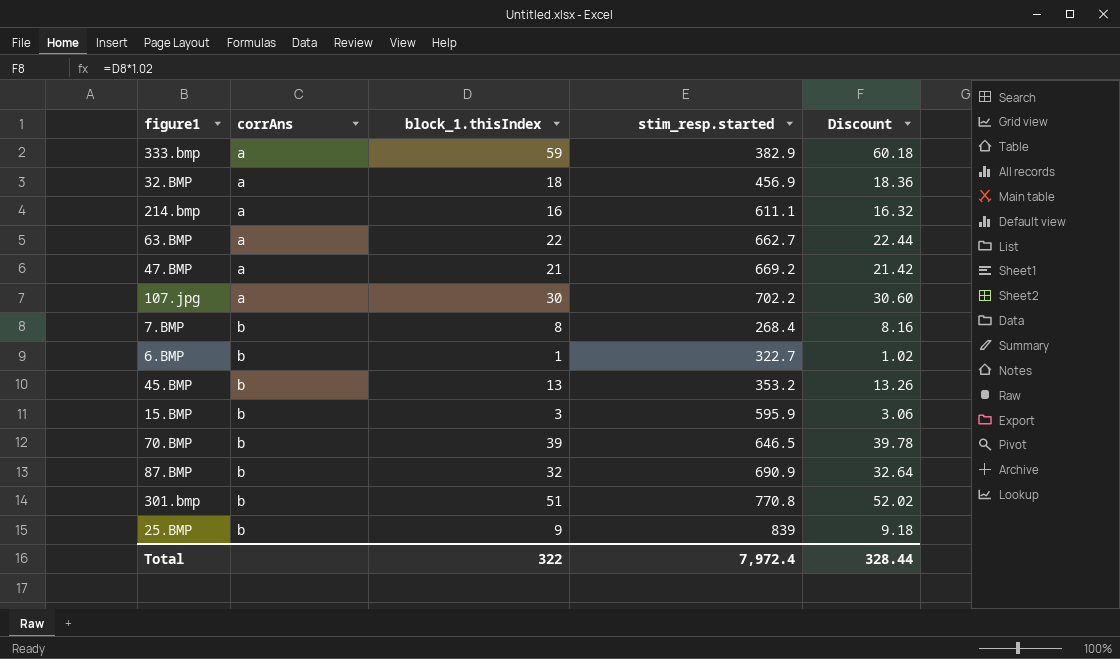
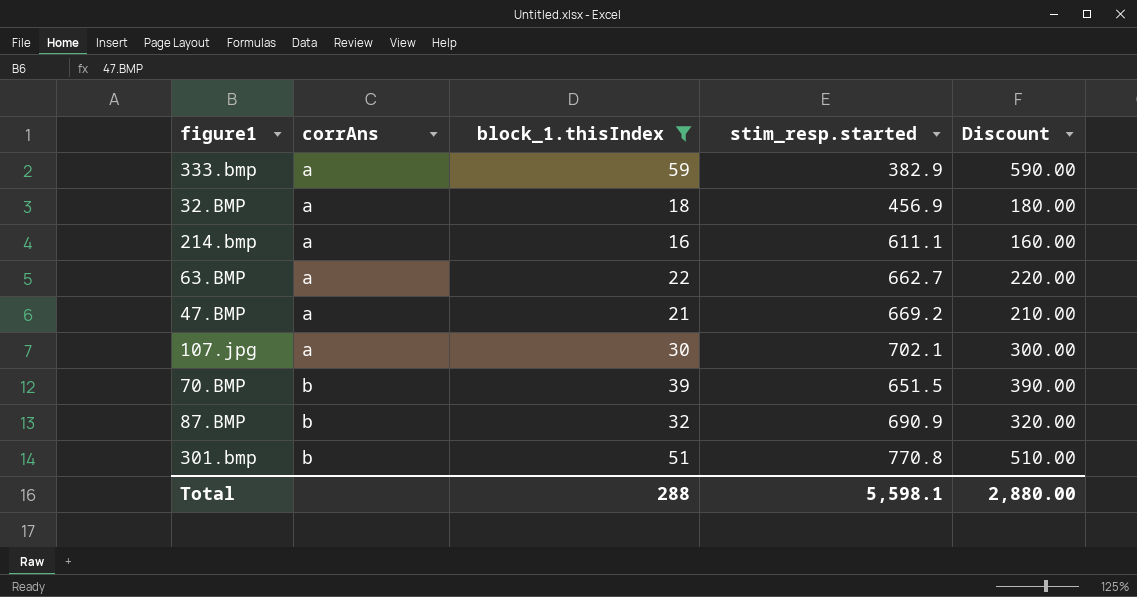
filter: none -> block_1.thisIndex >= 16
column Discount | formula: [block_1.thisIndex] * 1.02 -> [block_1.thisIndex] * 10
107.jpg | stim_resp.started: 702.2 -> 702.1
70.BMP | stim_resp.started: 646.5 -> 651.5
Total | block_1.thisIndex: 322 -> 288
Total | stim_resp.started: 7,972.4 -> 5,598.1
Total | Discount: 328.44 -> 2,880.00

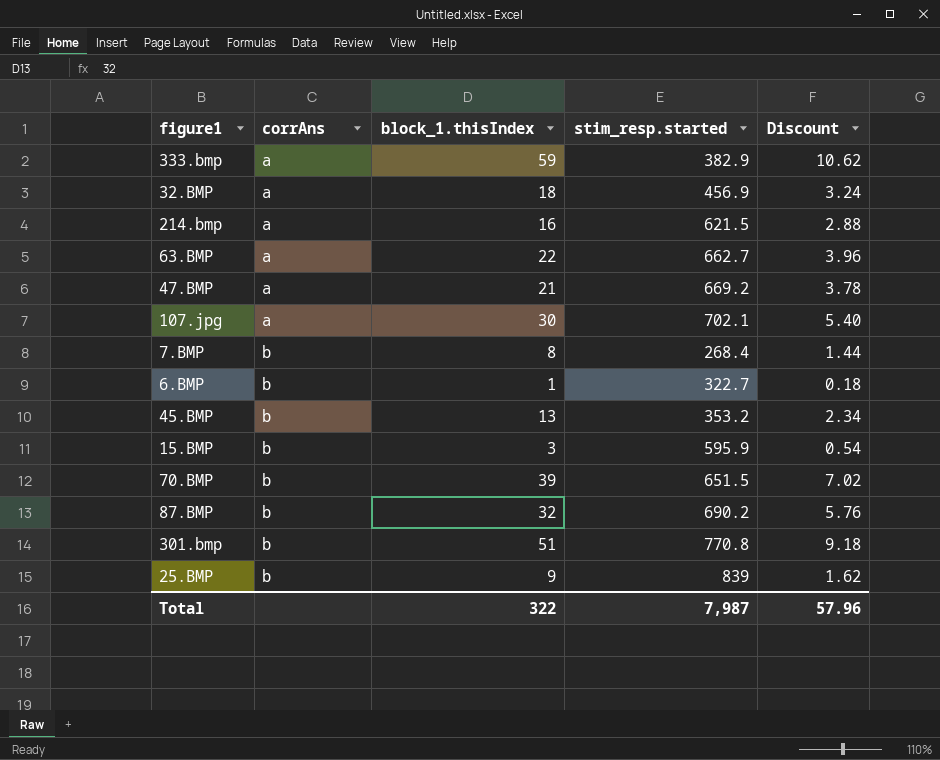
filter: block_1.thisIndex >= 16 -> none
column Discount | formula: [block_1.thisIndex] * 10 -> [block_1.thisIndex] * 0.18
214.bmp | stim_resp.started: 611.1 -> 621.5
87.BMP | stim_resp.started: 690.9 -> 690.2
Total | block_1.thisIndex: 288 -> 322
Total | stim_resp.started: 5,598.1 -> 7,987
Total | Discount: 2,880.00 -> 57.96

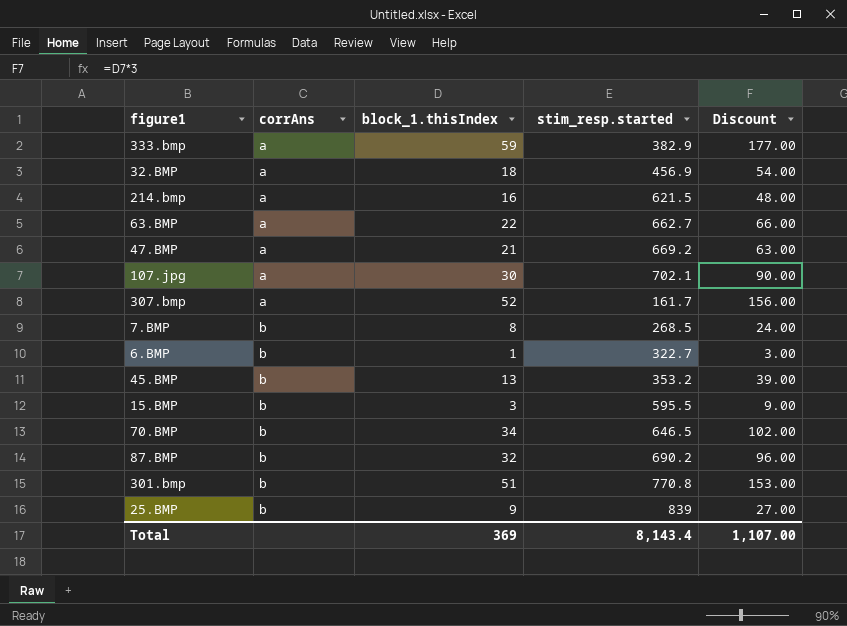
column Discount | formula: [block_1.thisIndex] * 0.18 -> [block_1.thisIndex] * 3
row 307.bmp: none -> a | 52 | 161.7 | 156.00
7.BMP | stim_resp.started: 268.4 -> 268.5
15.BMP | stim_resp.started: 595.9 -> 595.5
70.BMP | block_1.thisIndex: 39 -> 34
70.BMP | stim_resp.started: 651.5 -> 646.5
Total | block_1.thisIndex: 322 -> 369
Total | stim_resp.started: 7,987 -> 8,143.4
Total | Discount: 57.96 -> 1,107.00

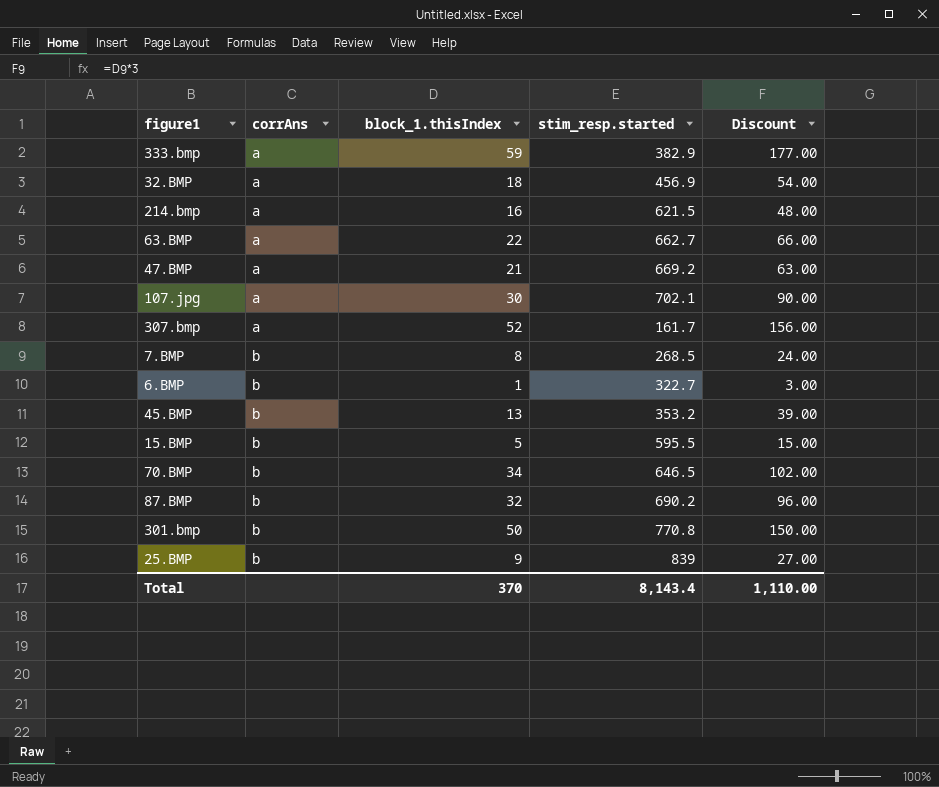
15.BMP | block_1.thisIndex: 3 -> 5
15.BMP | Discount: 9.00 -> 15.00
301.bmp | block_1.thisIndex: 51 -> 50
301.bmp | Discount: 153.00 -> 150.00
Total | block_1.thisIndex: 369 -> 370
Total | Discount: 1,107.00 -> 1,110.00

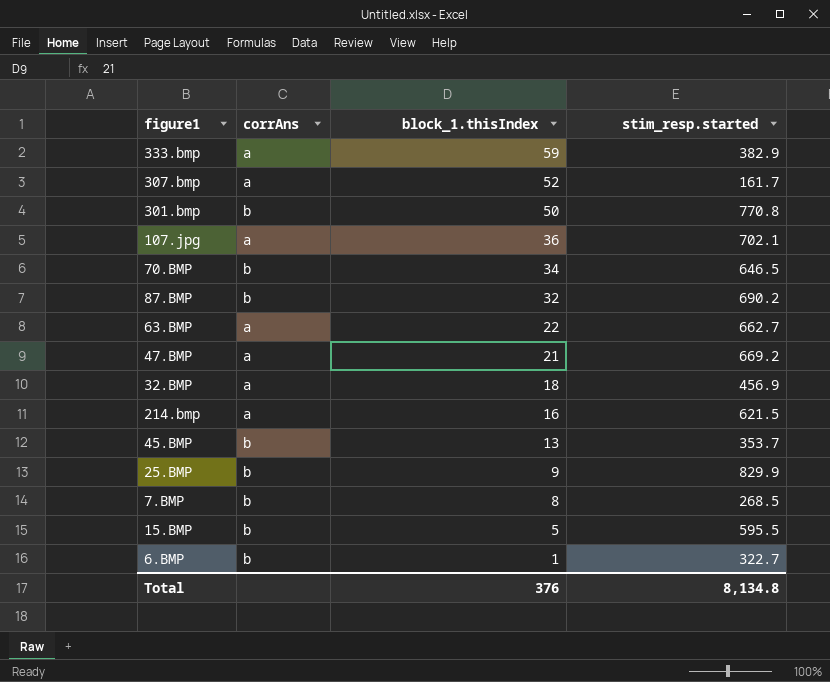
row order: corrAns ascending -> block_1.thisIndex descending
column Discount | formula: [block_1.thisIndex] * 3 -> none
107.jpg | block_1.thisIndex: 30 -> 36
45.BMP | stim_resp.started: 353.2 -> 353.7
25.BMP | stim_resp.started: 839 -> 829.9
Total | block_1.thisIndex: 370 -> 376
Total | stim_resp.started: 8,143.4 -> 8,134.8

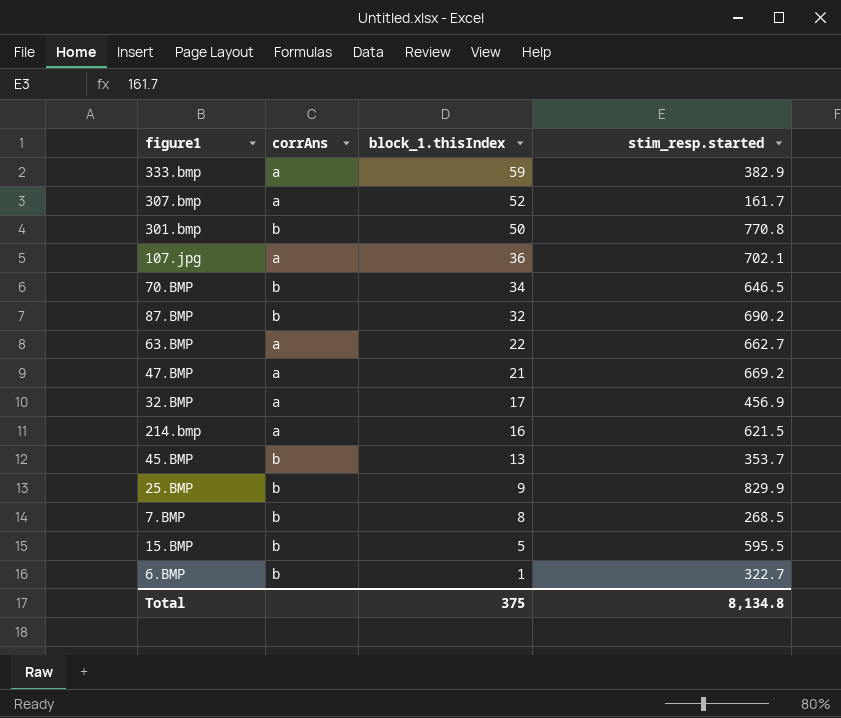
32.BMP | block_1.thisIndex: 18 -> 17
Total | block_1.thisIndex: 376 -> 375

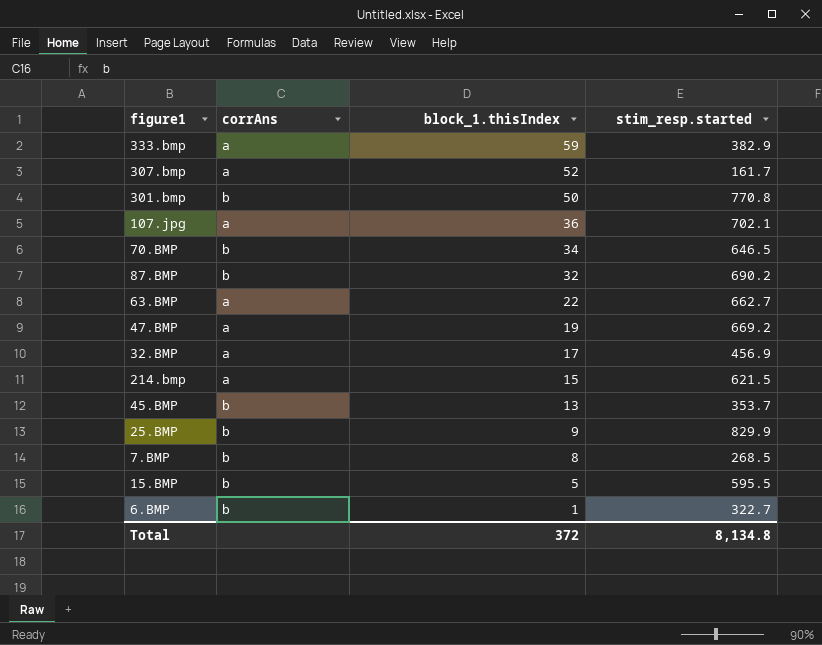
47.BMP | block_1.thisIndex: 21 -> 19
214.bmp | block_1.thisIndex: 16 -> 15
Total | block_1.thisIndex: 375 -> 372

